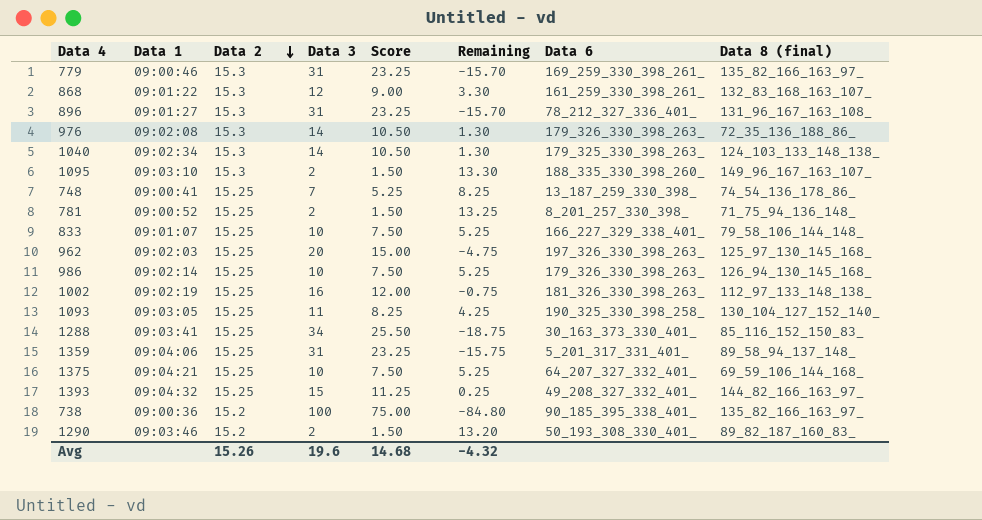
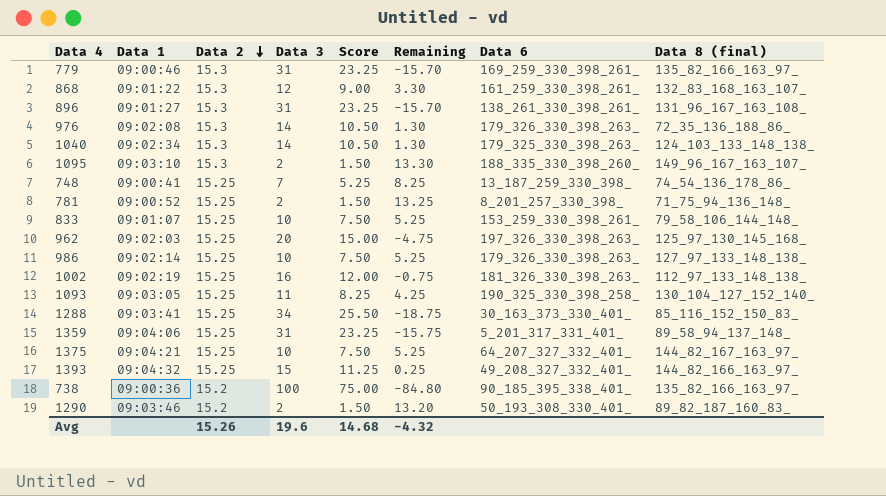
896 | Data 6: 78_212_327_336_401_ -> 138_261_330_398_261_
833 | Data 6: 166_227_329_338_401_ -> 153_259_330_398_261_
986 | Data 8 (final): 126_94_130_145_168_ -> 127_97_133_148_138_
1375 | Data 8 (final): 69_59_106_144_168_ -> 144_82_167_163_97_

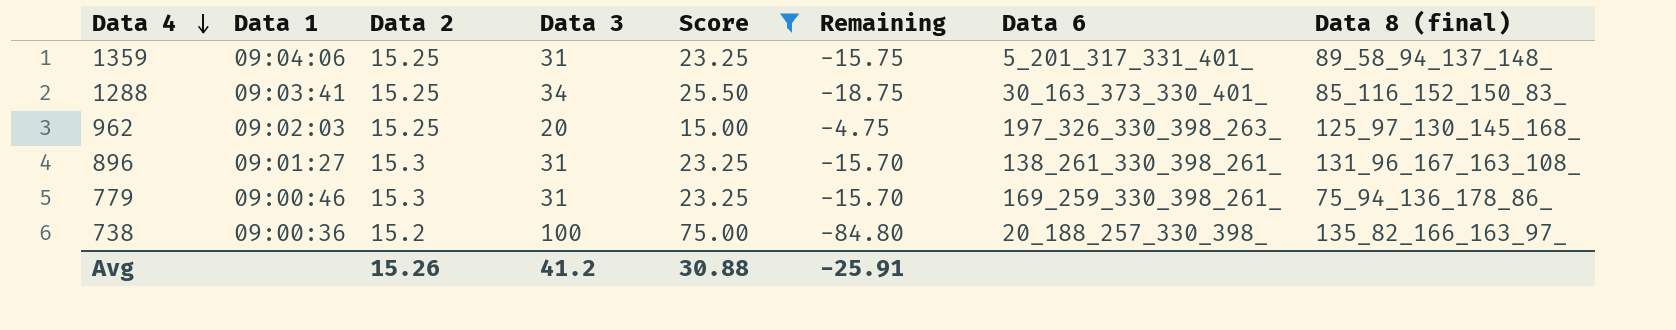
filter: none -> Score >= 15.00
row order: Data 2 descending -> Data 4 descending
779 | Data 8 (final): 135_82_166_163_97_ -> 75_94_136_178_86_
738 | Data 6: 90_185_395_338_401_ -> 20_188_257_330_398_
Avg | Data 3: 19.6 -> 41.2
Avg | Score: 14.68 -> 30.88
Avg | Remaining: -4.32 -> -25.91

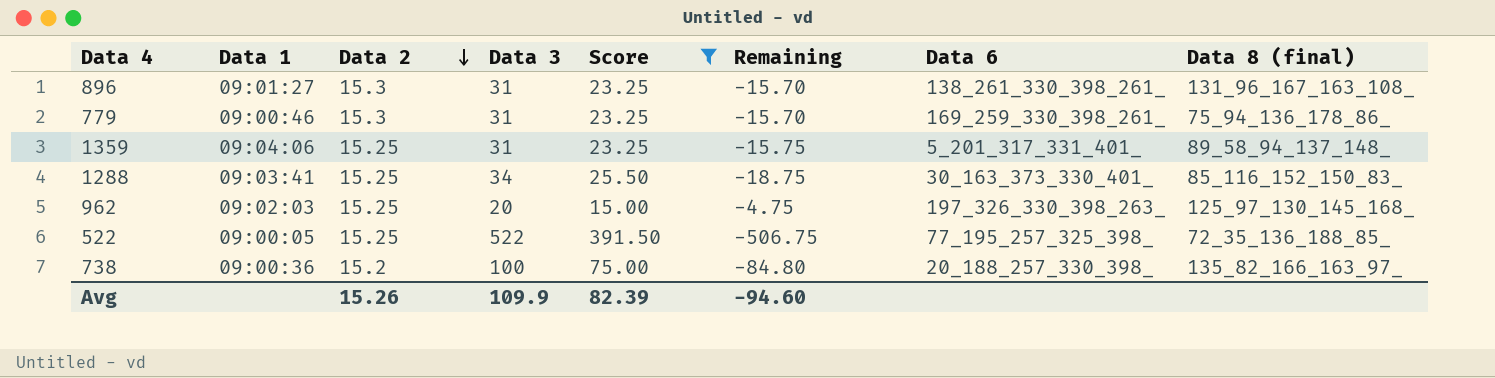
row order: Data 4 descending -> Data 2 descending
row 522: none -> 09:00:05 | 15.25 | 522 | 391.50 | -506.75 | 77_195_257_325_398_ | 72_35_136_188_85_
Avg | Data 3: 41.2 -> 109.9
Avg | Score: 30.88 -> 82.39
Avg | Remaining: -25.91 -> -94.60

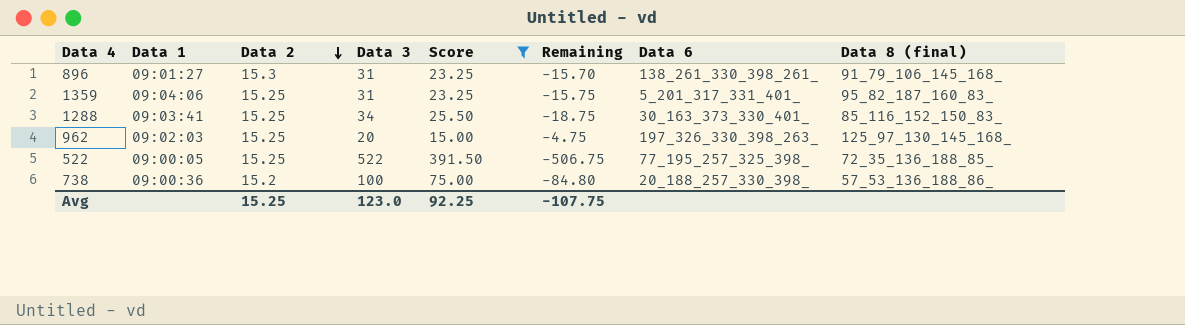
row 779: 09:00:46 | 15.3 | 31 | 23.25 | -15.70 | 169_259_330_398_261_ | 75_94_136_178_86_ -> none
896 | Data 8 (final): 131_96_167_163_108_ -> 91_79_106_145_168_
1359 | Data 8 (final): 89_58_94_137_148_ -> 95_82_187_160_83_
738 | Data 8 (final): 135_82_166_163_97_ -> 57_53_136_188_86_
Avg | Data 2: 15.26 -> 15.25
Avg | Data 3: 109.9 -> 123.0
Avg | Score: 82.39 -> 92.25
Avg | Remaining: -94.60 -> -107.75

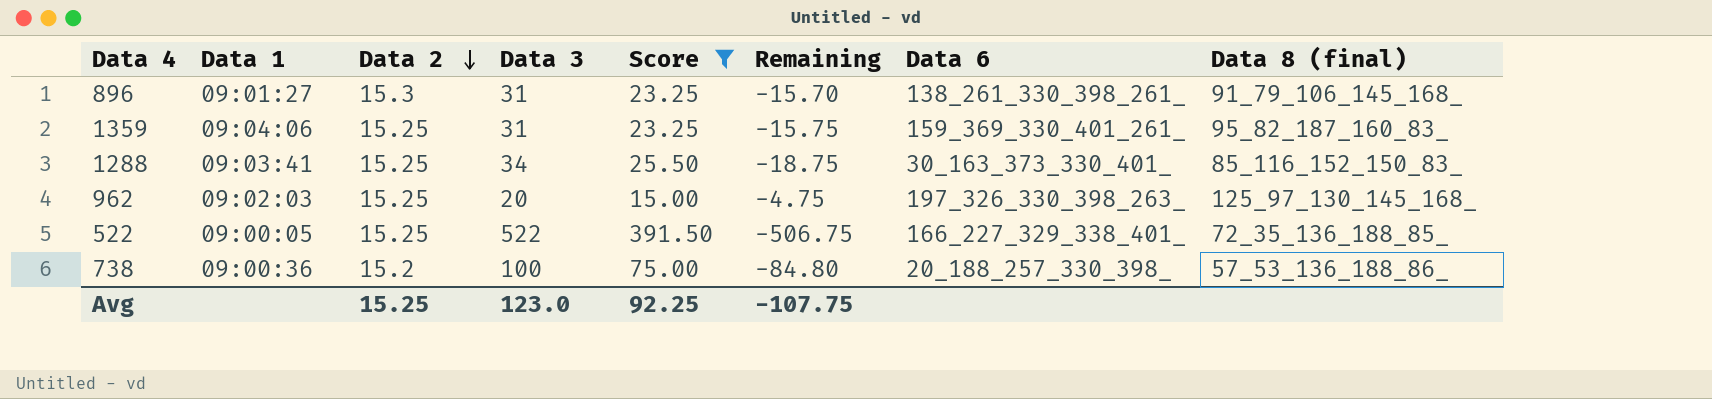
1359 | Data 6: 5_201_317_331_401_ -> 159_369_330_401_261_
522 | Data 6: 77_195_257_325_398_ -> 166_227_329_338_401_

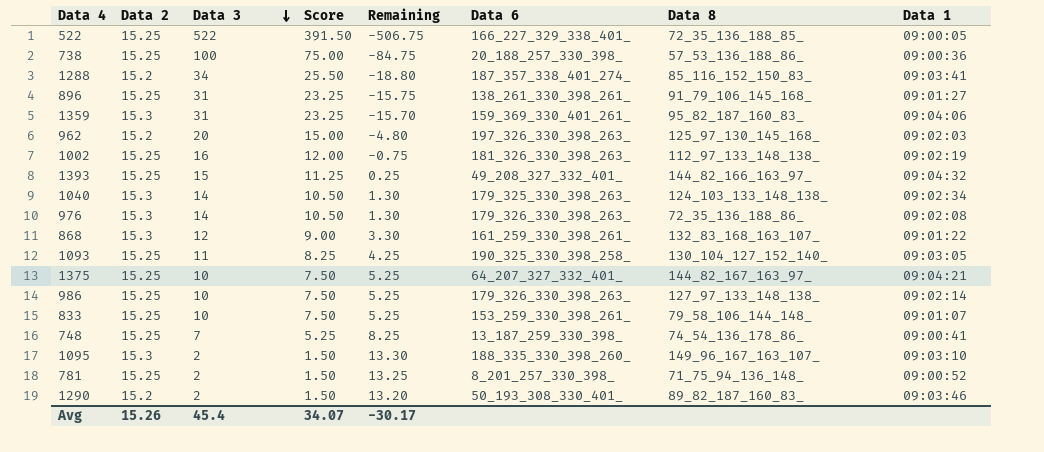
filter: Score >= 15.00 -> none
row order: Data 2 descending -> Data 3 descending
column name: Data 8 (final) -> Data 8
column Data 1 | position: 2 -> 8
738 | Data 2: 15.2 -> 15.25
738 | Remaining: -84.80 -> -84.75
1288 | Data 2: 15.25 -> 15.2
1288 | Remaining: -18.75 -> -18.80
1288 | Data 6: 30_163_373_330_401_ -> 187_357_338_401_274_
896 | Data 2: 15.3 -> 15.25
896 | Remaining: -15.70 -> -15.75
1359 | Data 2: 15.25 -> 15.3
1359 | Remaining: -15.75 -> -15.70
962 | Data 2: 15.25 -> 15.2
962 | Remaining: -4.75 -> -4.80
Avg | Data 2: 15.25 -> 15.26
Avg | Data 3: 123.0 -> 45.4
Avg | Score: 92.25 -> 34.07
Avg | Remaining: -107.75 -> -30.17

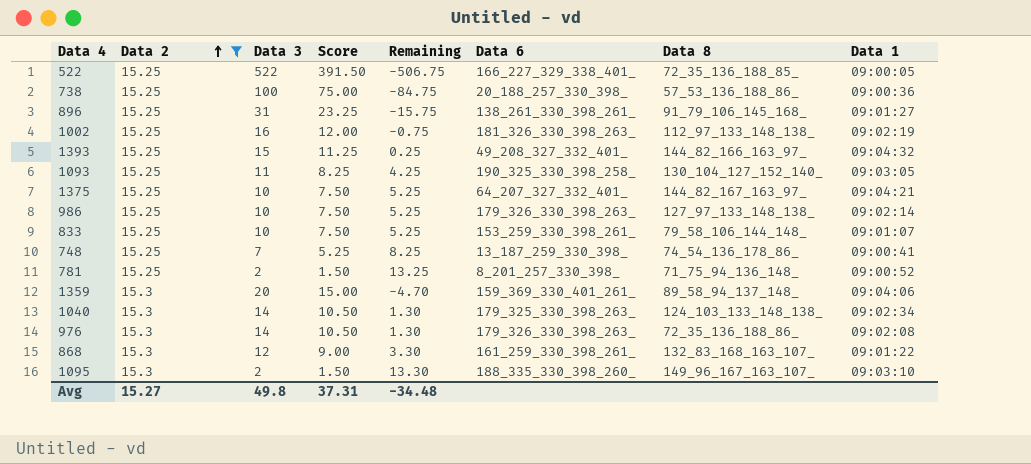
filter: none -> Data 2 != 15.2
row order: Data 3 descending -> Data 2 ascending
1359 | Data 3: 31 -> 20
1359 | Score: 23.25 -> 15.00
1359 | Remaining: -15.70 -> -4.70
1359 | Data 8: 95_82_187_160_83_ -> 89_58_94_137_148_
Avg | Data 2: 15.26 -> 15.27
Avg | Data 3: 45.4 -> 49.8
Avg | Score: 34.07 -> 37.31
Avg | Remaining: -30.17 -> -34.48

